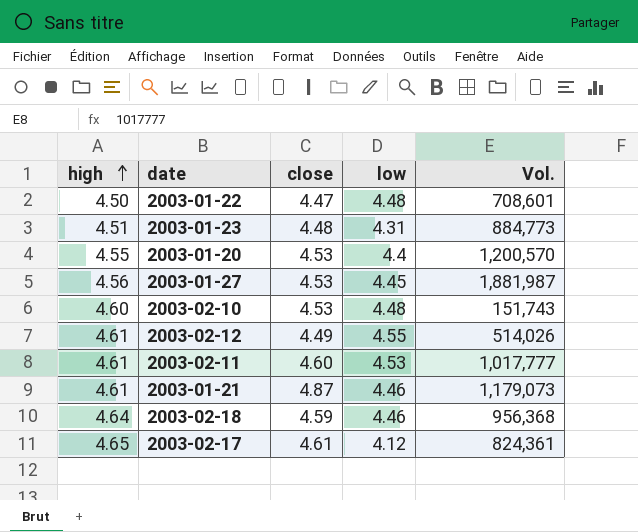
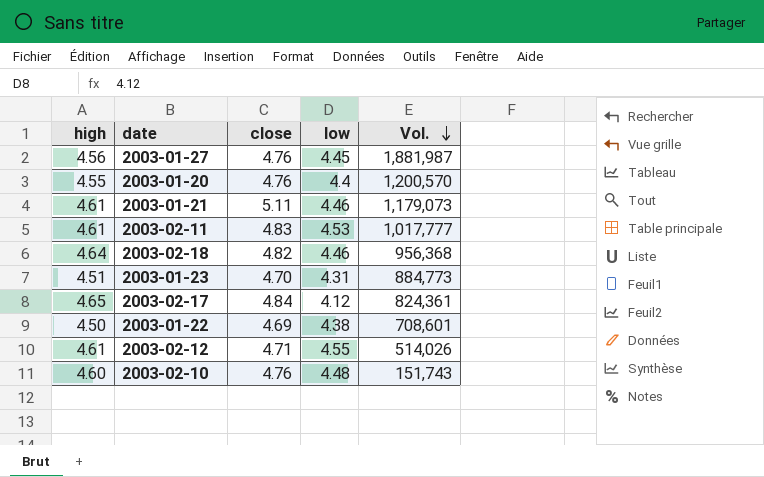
row order: high ascending -> Vol. descending
2003-01-27 | close: 4.53 -> 4.76
2003-01-20 | close: 4.53 -> 4.76
2003-01-21 | close: 4.87 -> 5.11
2003-02-11 | close: 4.60 -> 4.83
2003-02-18 | close: 4.59 -> 4.82
2003-01-23 | close: 4.48 -> 4.70
2003-02-17 | close: 4.61 -> 4.84
2003-01-22 | close: 4.47 -> 4.69
2003-01-22 | low: 4.48 -> 4.38
2003-02-12 | close: 4.49 -> 4.71
2003-02-10 | close: 4.53 -> 4.76

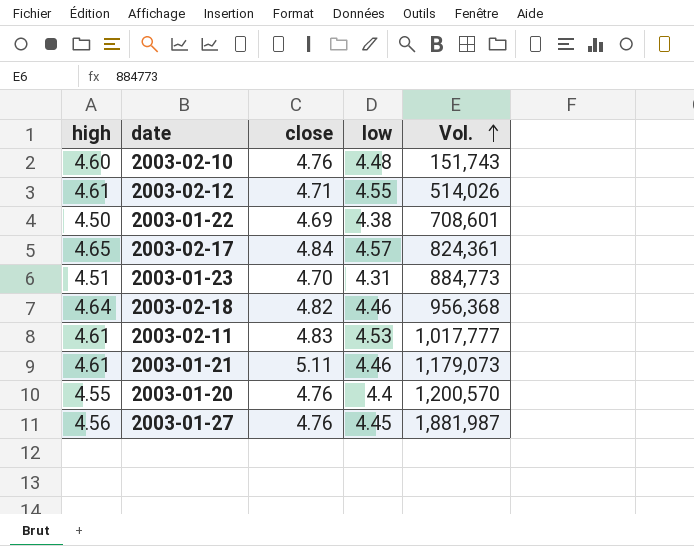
row order: Vol. descending -> Vol. ascending
2003-02-17 | low: 4.12 -> 4.57

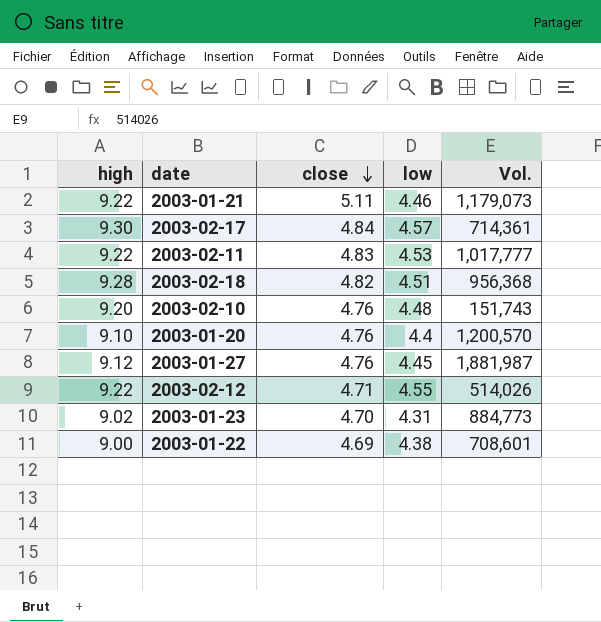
row order: Vol. ascending -> close descending
2003-01-21 | high: 4.61 -> 9.22
2003-02-17 | high: 4.65 -> 9.30
2003-02-17 | Vol.: 824,361 -> 714,361
2003-02-11 | high: 4.61 -> 9.22
2003-02-18 | high: 4.64 -> 9.28
2003-02-18 | low: 4.46 -> 4.51
2003-02-10 | high: 4.60 -> 9.20
2003-01-20 | high: 4.55 -> 9.10
2003-01-27 | high: 4.56 -> 9.12
2003-02-12 | high: 4.61 -> 9.22
2003-01-23 | high: 4.51 -> 9.02
2003-01-22 | high: 4.50 -> 9.00

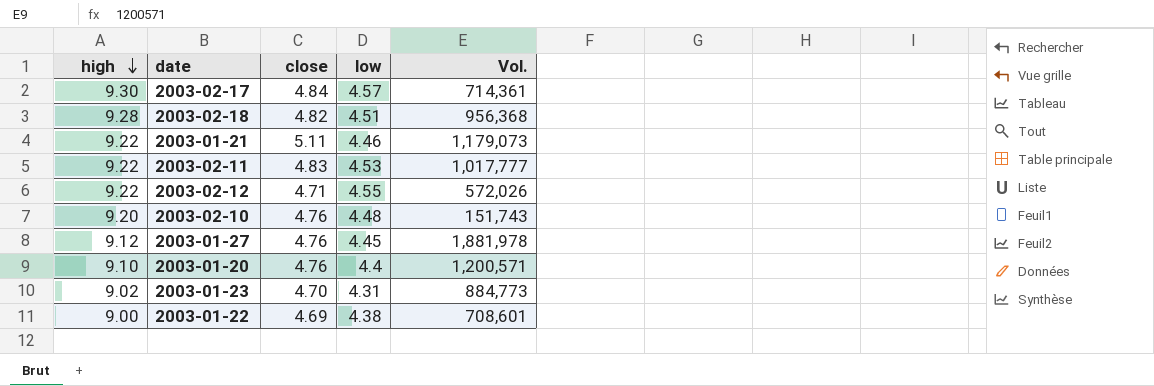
row order: close descending -> high descending
2003-02-12 | Vol.: 514,026 -> 572,026
2003-01-27 | Vol.: 1,881,987 -> 1,881,978
2003-01-20 | Vol.: 1,200,570 -> 1,200,571

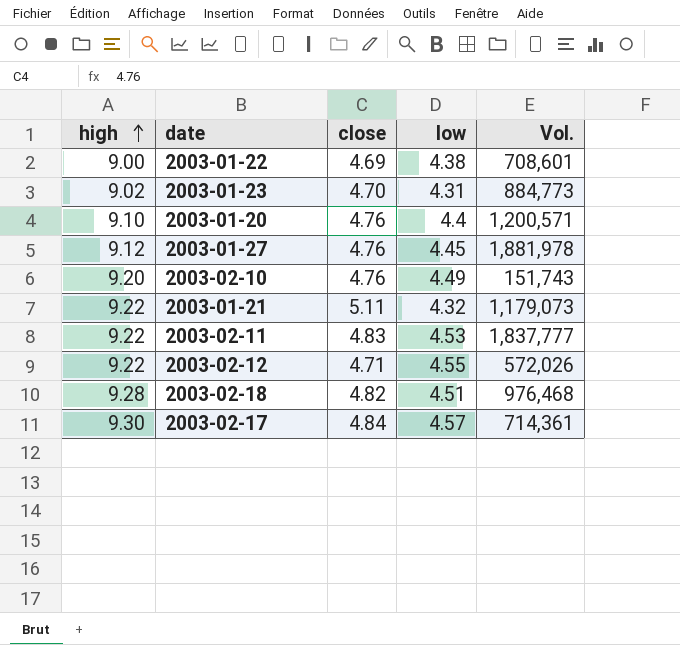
row order: high descending -> high ascending
2003-02-10 | low: 4.48 -> 4.49
2003-01-21 | low: 4.46 -> 4.32
2003-02-11 | Vol.: 1,017,777 -> 1,837,777
2003-02-18 | Vol.: 956,368 -> 976,468

